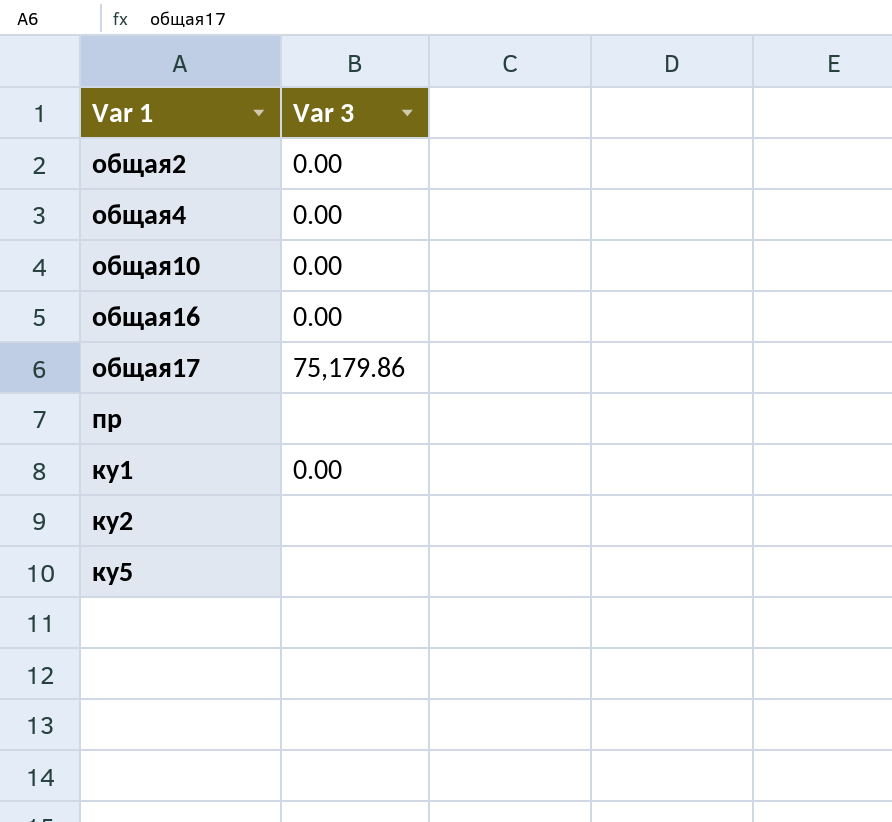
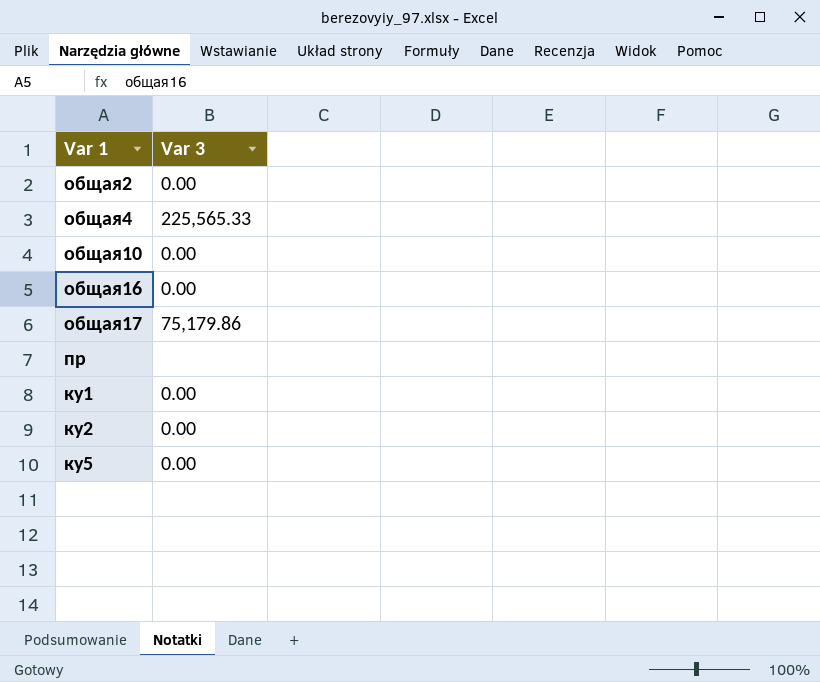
общая4 | Var 3: 0.00 -> 225,565.33
ку2 | Var 3: none -> 0.00
ку5 | Var 3: none -> 0.00

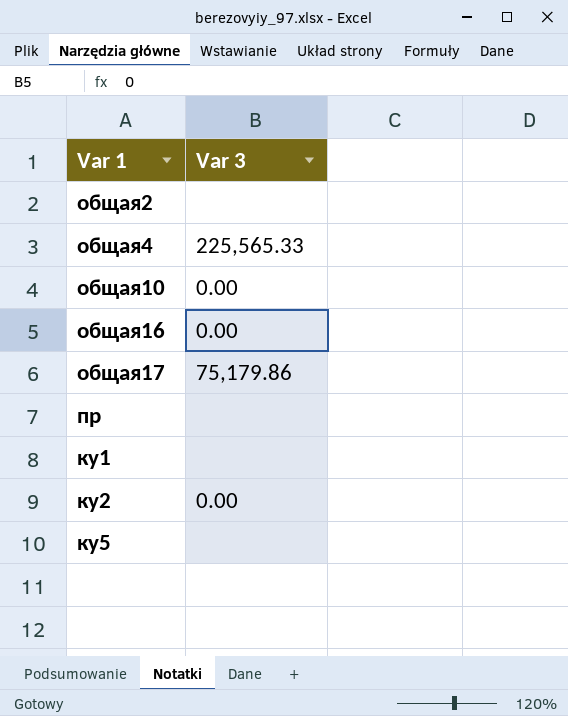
общая2 | Var 3: 0.00 -> none
ку1 | Var 3: 0.00 -> none
ку5 | Var 3: 0.00 -> none

